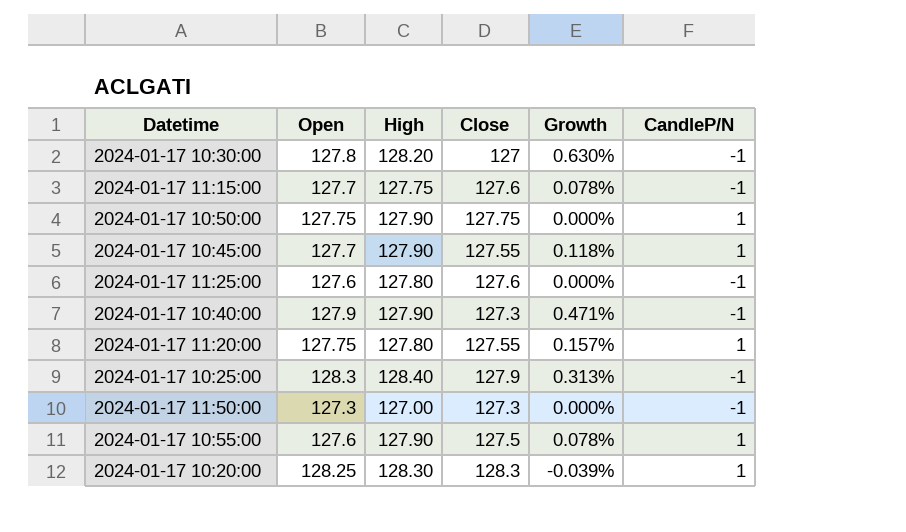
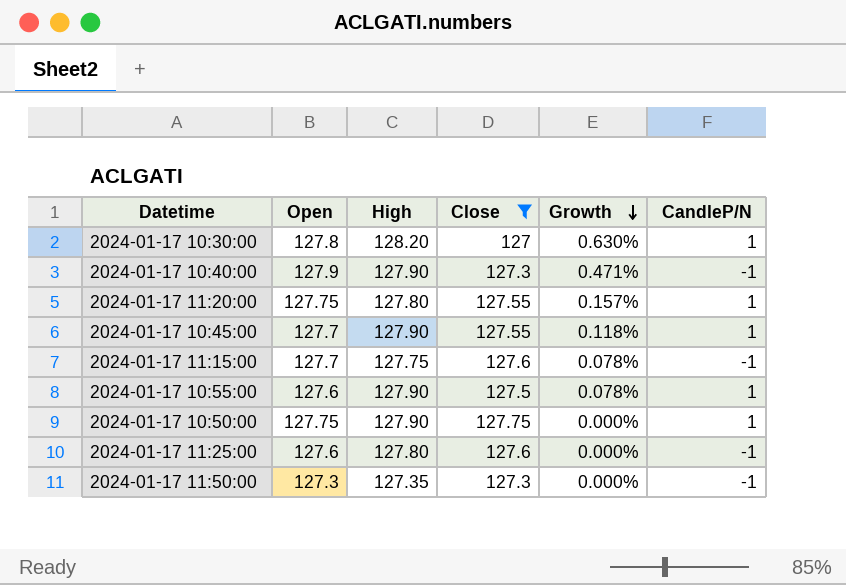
filter: none -> Close <= 127.75
row order: none -> Growth descending
2024-01-17 10:30:00 | CandleP/N: -1 -> 1
2024-01-17 11:50:00 | High: 127.00 -> 127.35

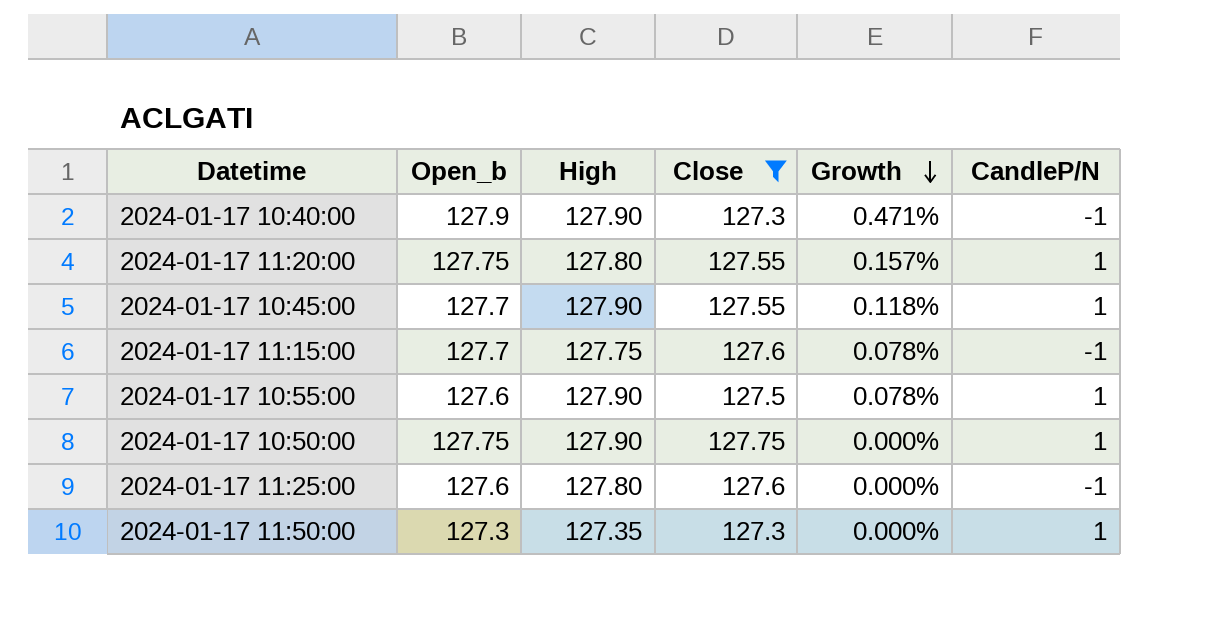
column name: Open -> Open_b
row 2024-01-17 10:30:00: 127.8 | 128.20 | 127 | 0.630% | 1 -> none
2024-01-17 11:50:00 | CandleP/N: -1 -> 1

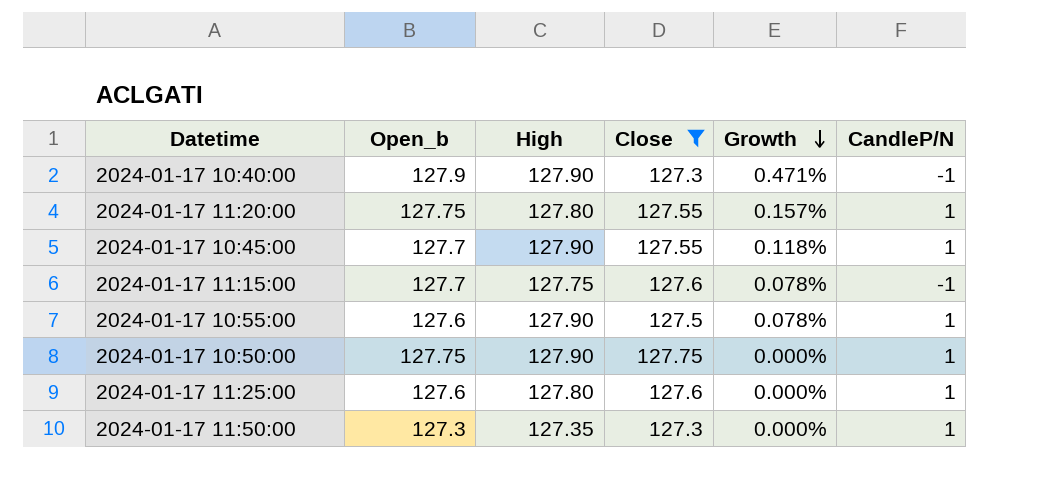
2024-01-17 11:25:00 | CandleP/N: -1 -> 1

